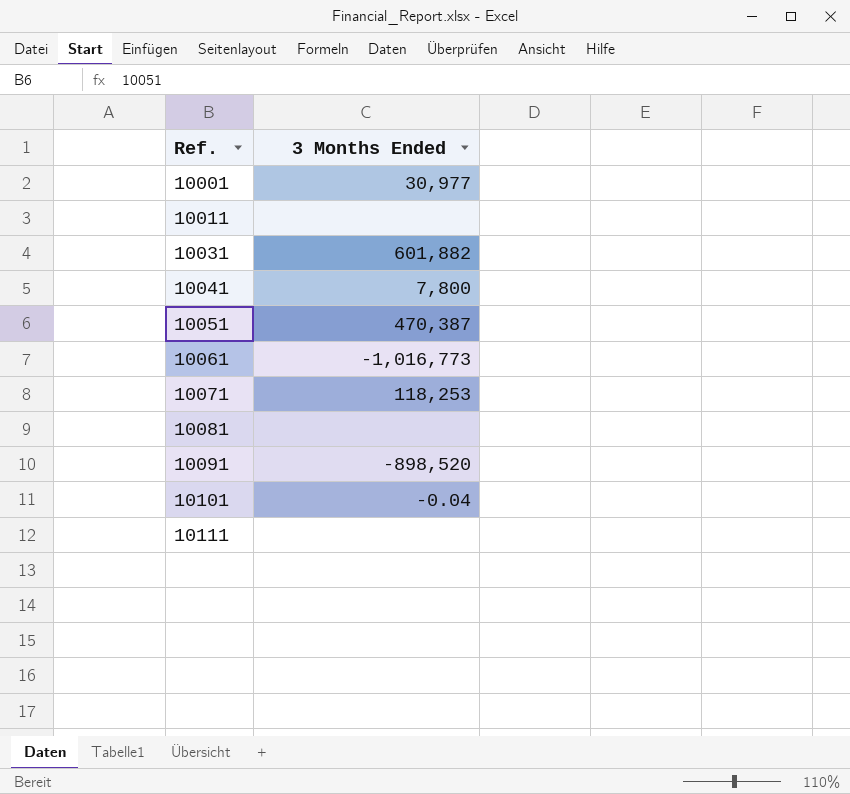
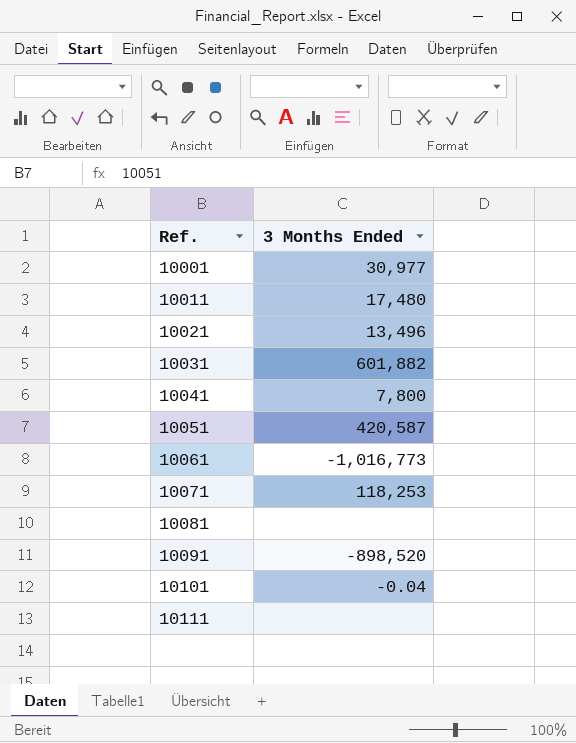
10011 | 3 Months Ended: none -> 17,480
row 10021: none -> 13,496
10051 | 3 Months Ended: 470,387 -> 420,587

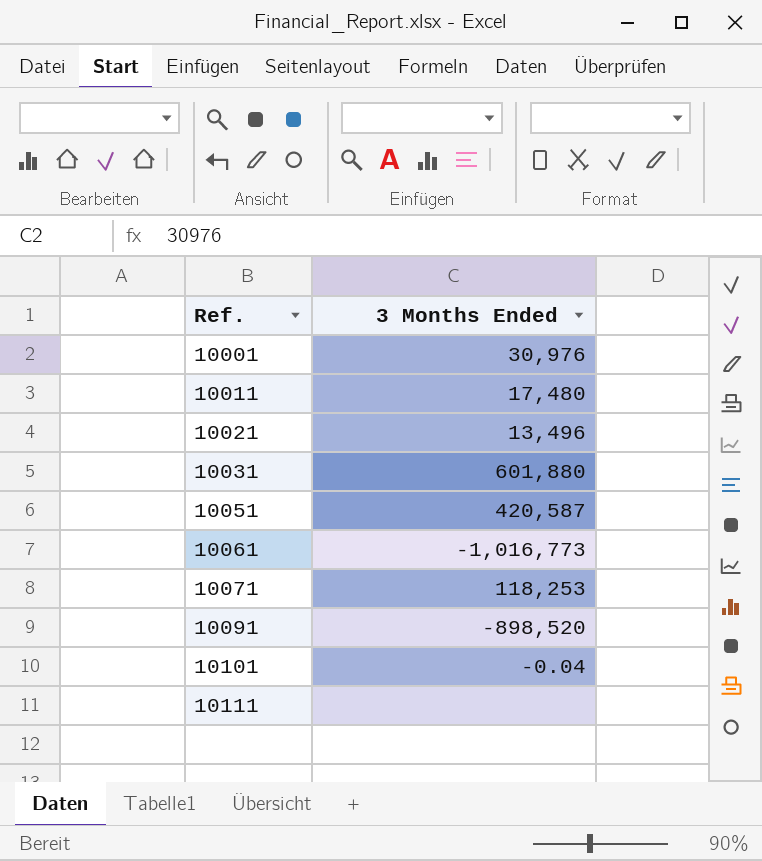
row 10041: 7,800 -> none
row 10081: none -> none
10001 | 3 Months Ended: 30,977 -> 30,976
10031 | 3 Months Ended: 601,882 -> 601,880

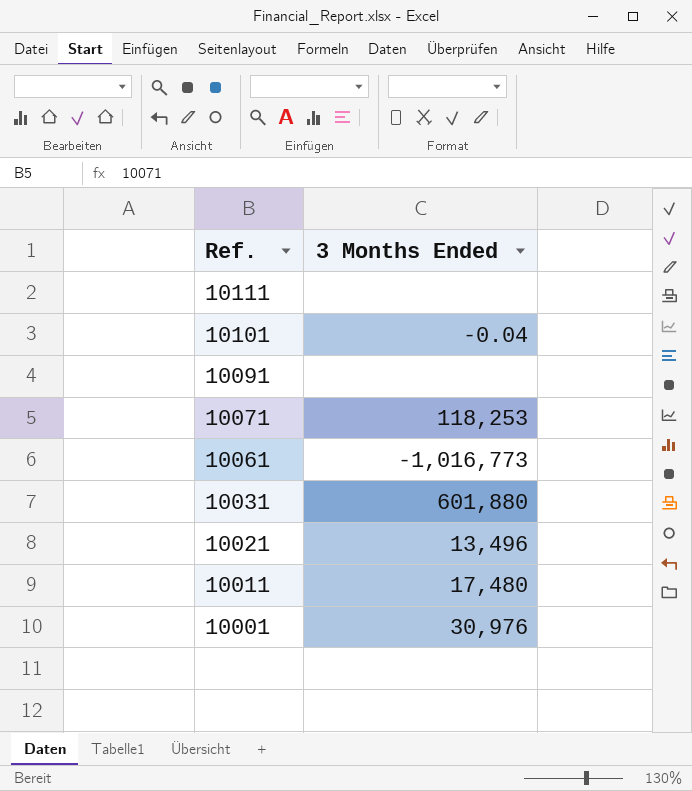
row order: Ref. ascending -> Ref. descending
row 10051: 420,587 -> none
10091 | 3 Months Ended: -898,520 -> none

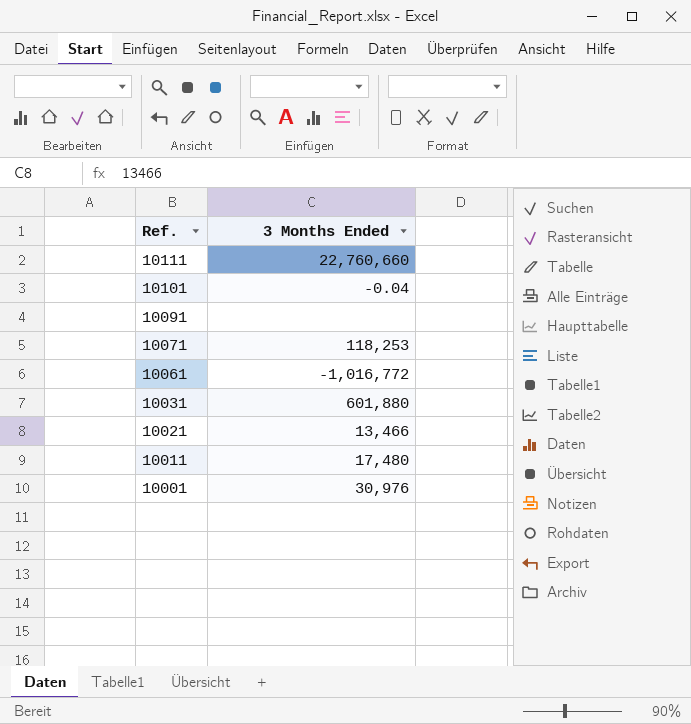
10111 | 3 Months Ended: none -> 22,760,660
10061 | 3 Months Ended: -1,016,773 -> -1,016,772
10021 | 3 Months Ended: 13,496 -> 13,466

